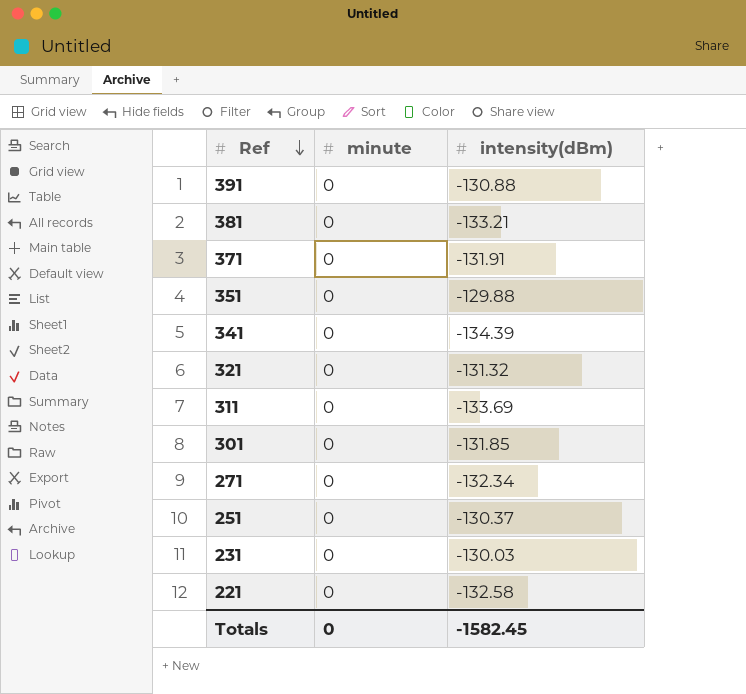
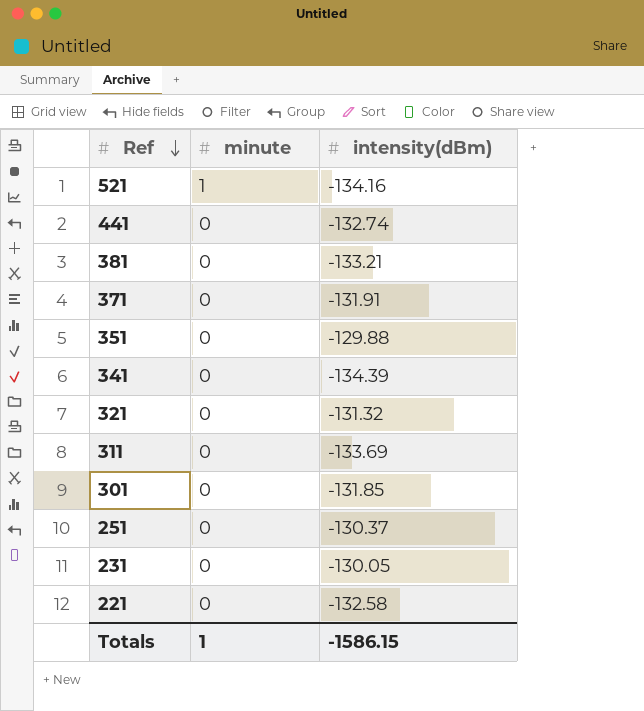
row 391: 0 | -130.88 -> none
row 271: 0 | -132.34 -> none
row 521: none -> 1 | -134.16
row 441: none -> 0 | -132.74
231 | intensity(dBm): -130.03 -> -130.05
Totals | minute: 0 -> 1
Totals | intensity(dBm): -1582.45 -> -1586.15

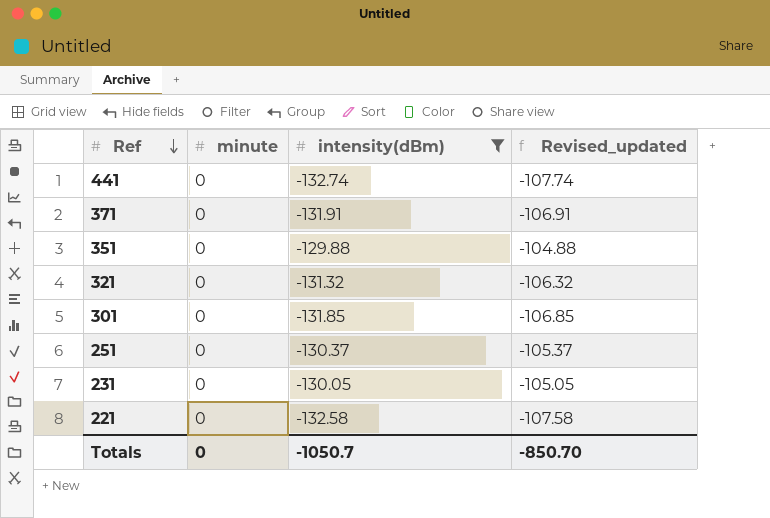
filter: none -> intensity(dBm) >= -132.74
column Revised_updated | formula: none -> [intensity(dBm)] + 25
Totals | minute: 1 -> 0
Totals | intensity(dBm): -1586.15 -> -1050.7

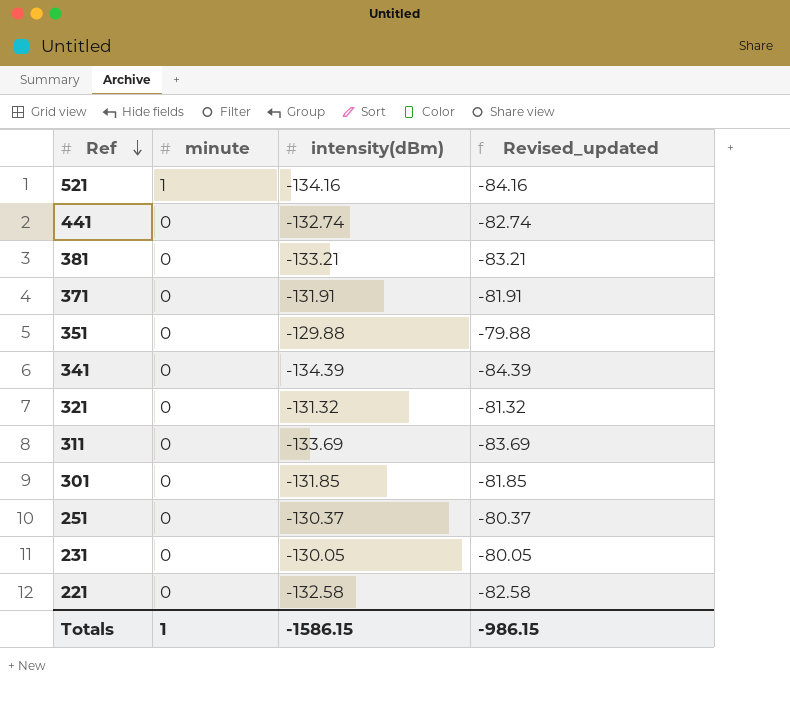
filter: intensity(dBm) >= -132.74 -> none
column Revised_updated | formula: [intensity(dBm)] + 25 -> [intensity(dBm)] + 50
Totals | minute: 0 -> 1
Totals | intensity(dBm): -1050.7 -> -1586.15
Totals | Revised_updated: -850.70 -> -986.15

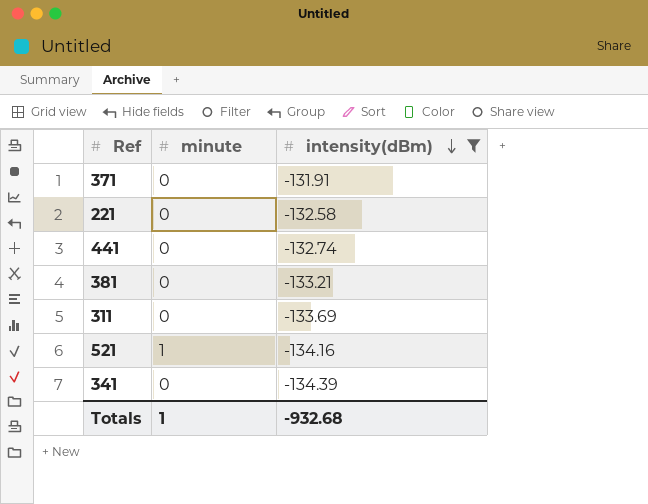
filter: none -> intensity(dBm) <= -131.91
row order: Ref descending -> intensity(dBm) descending
column Revised_updated | formula: [intensity(dBm)] + 50 -> none
Totals | intensity(dBm): -1586.15 -> -932.68

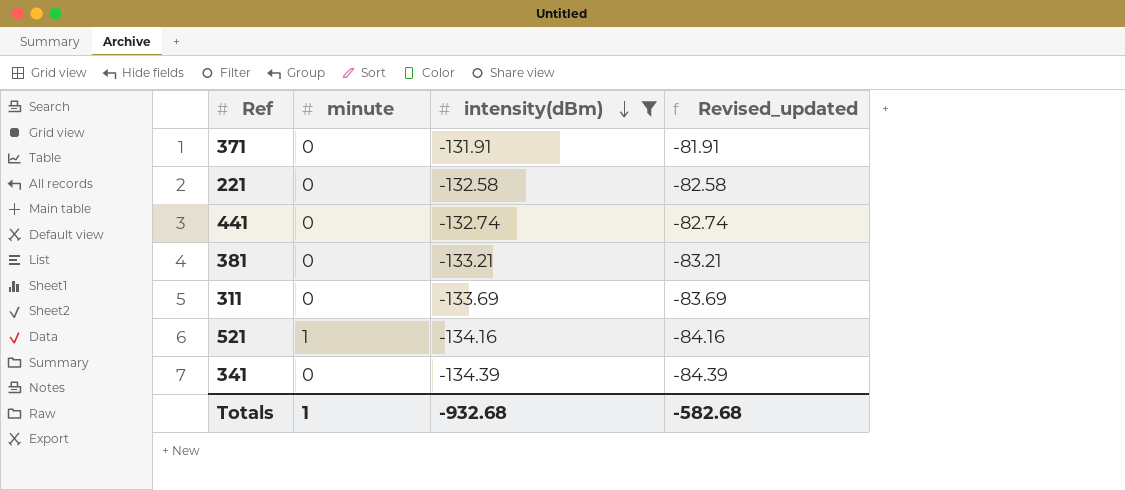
column Revised_updated | formula: none -> [intensity(dBm)] + 50

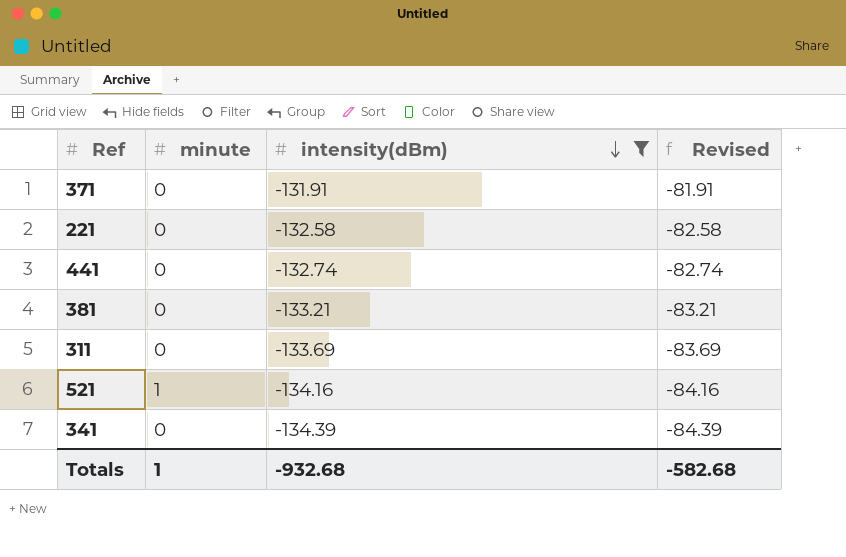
column name: Revised_updated -> Revised

